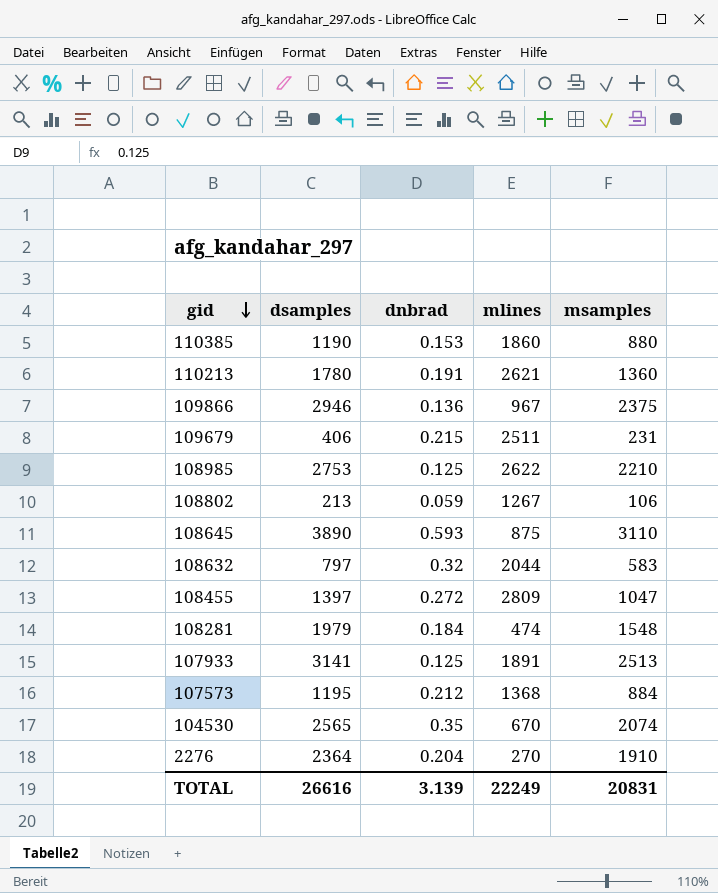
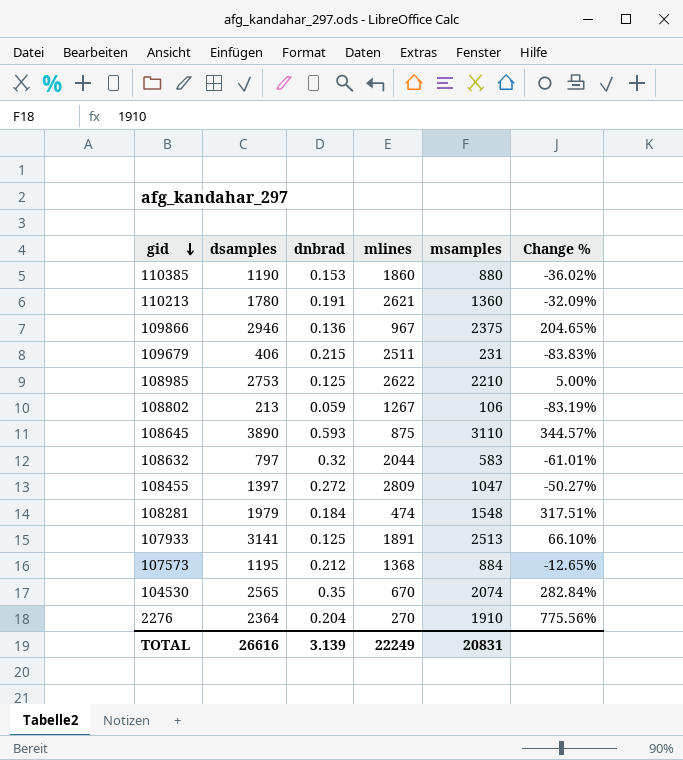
column Change % | formula: none -> ([dsamples] - [mlines]) / [mlines]

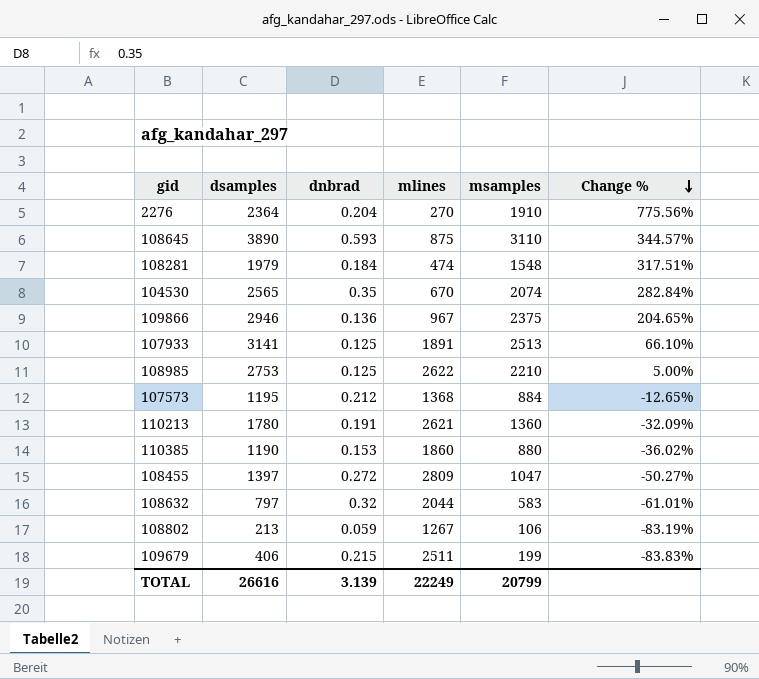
row order: gid descending -> Change % descending
109679 | msamples: 231 -> 199
TOTAL | msamples: 20831 -> 20799

